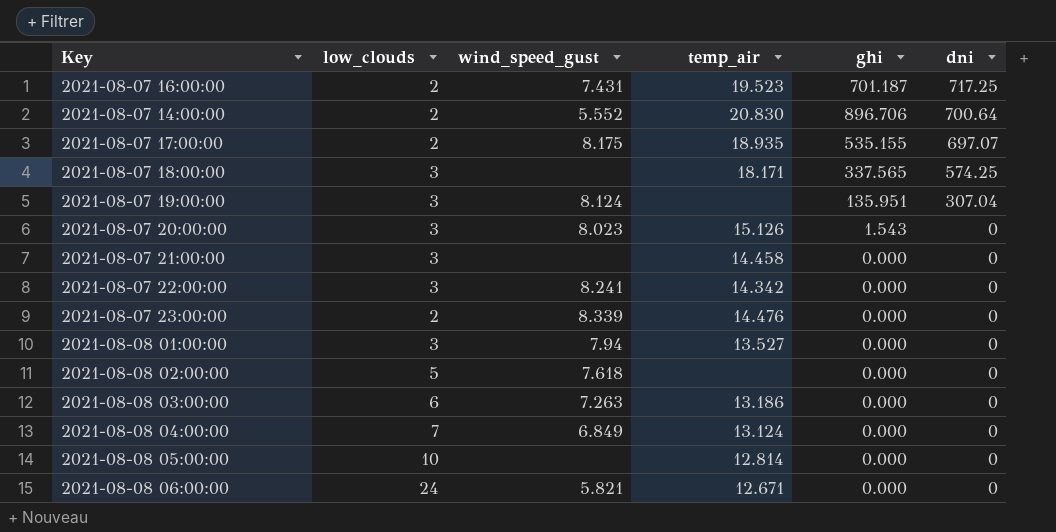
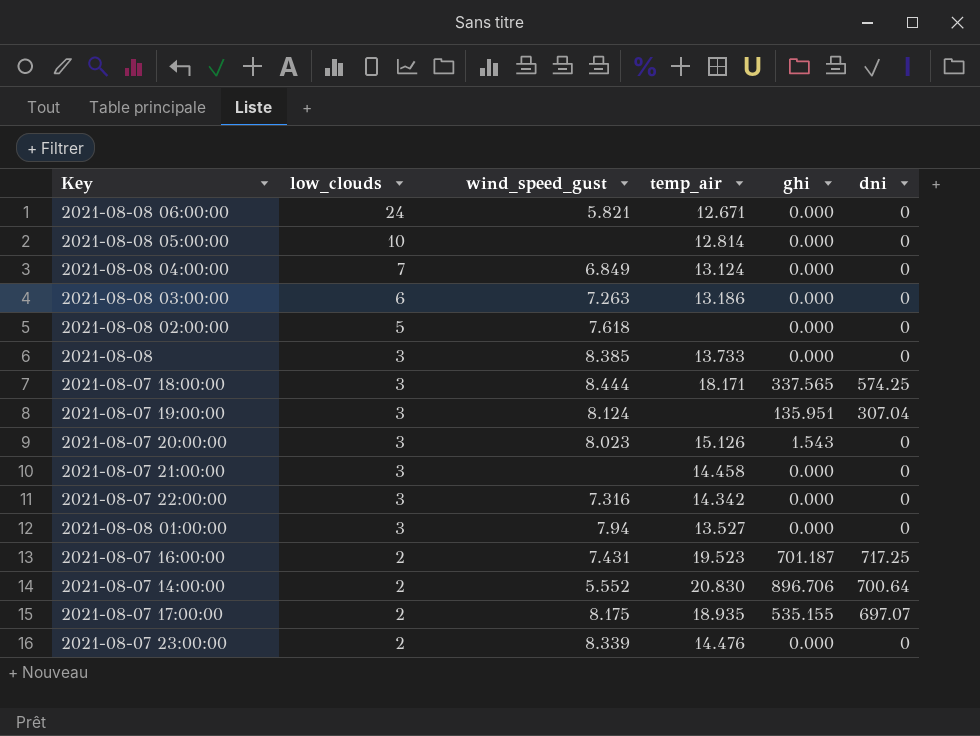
row order: dni descending -> low_clouds descending
row 2021-08-08: none -> 3 | 8.385 | 13.733 | 0.000 | 0
2021-08-07 18:00:00 | wind_speed_gust: none -> 8.444
2021-08-07 22:00:00 | wind_speed_gust: 8.241 -> 7.316

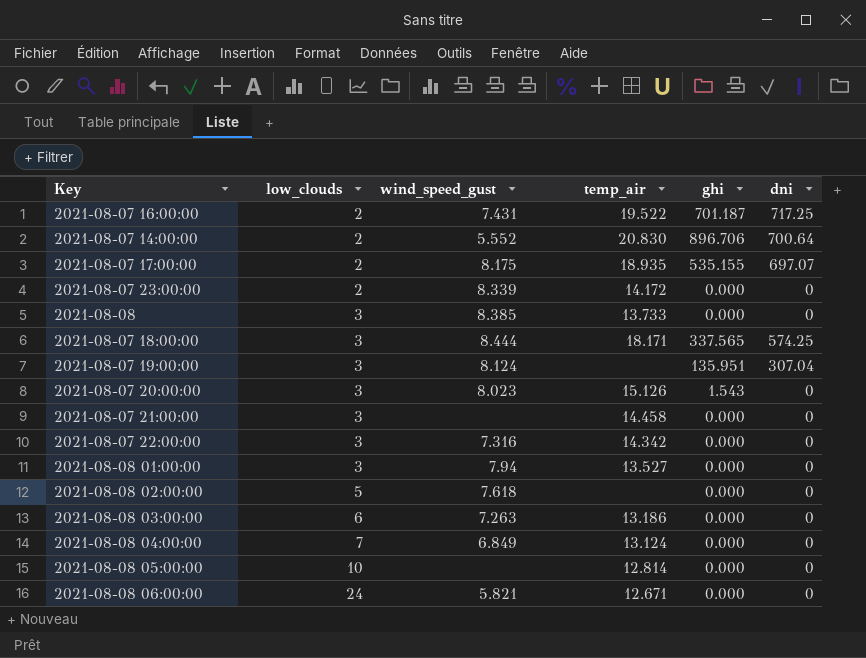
row order: low_clouds descending -> low_clouds ascending
2021-08-07 16:00:00 | temp_air: 19.523 -> 19.522
2021-08-07 23:00:00 | temp_air: 14.476 -> 14.172

